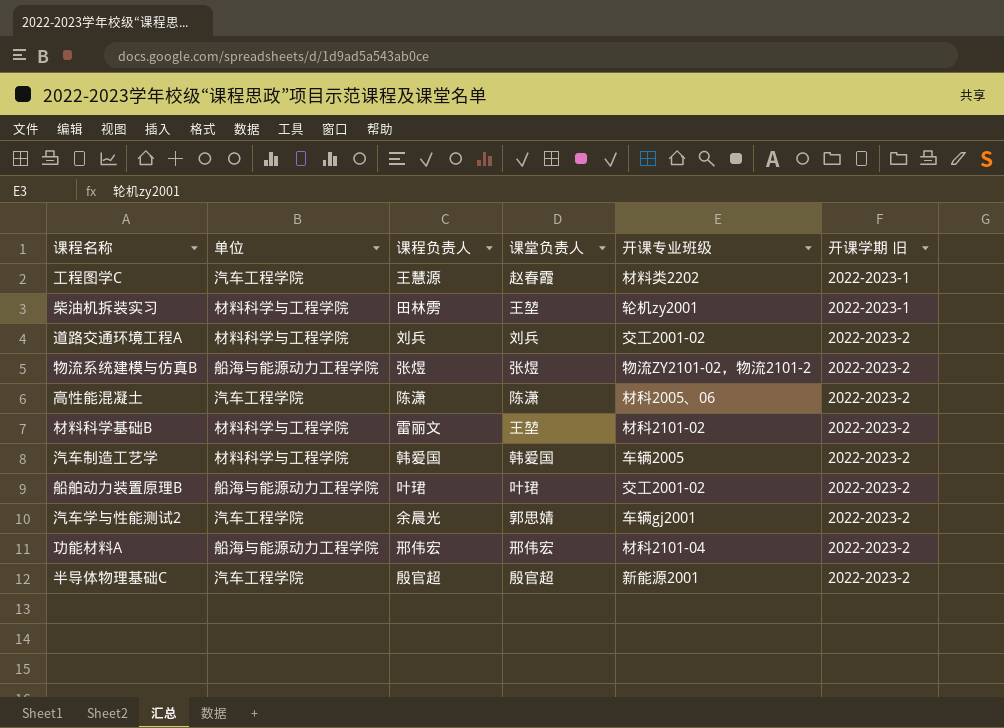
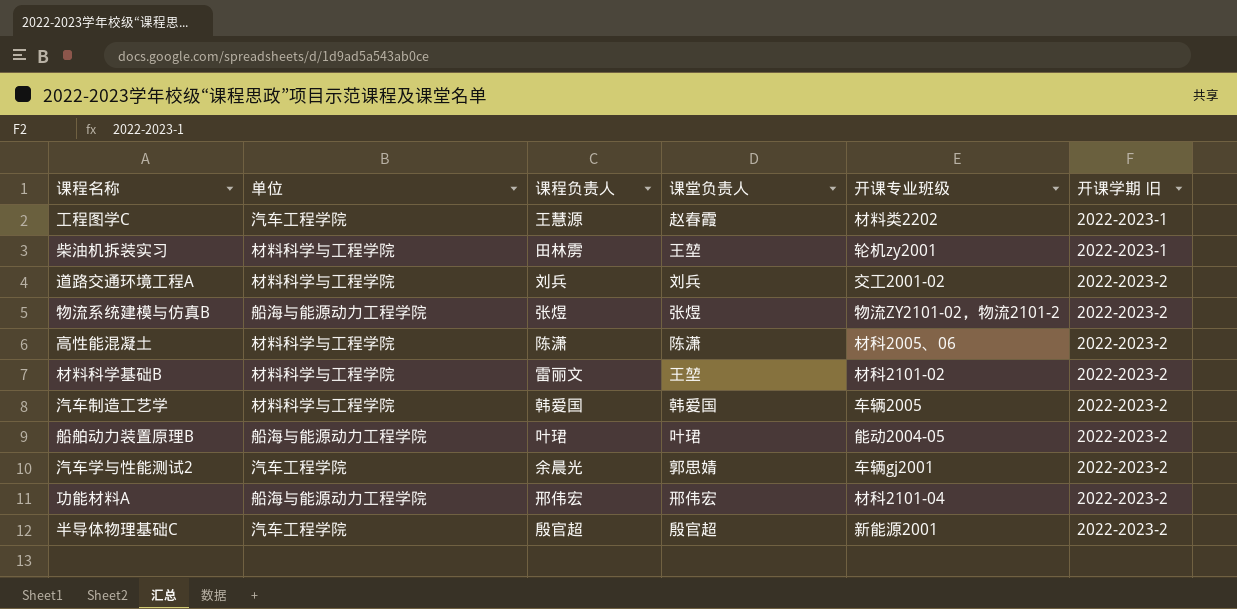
高性能混凝土 | 单位: 汽车工程学院 -> 材料科学与工程学院
船舶动力装置原理B | 开课专业班级: 交工2001-02 -> 能动2004-05

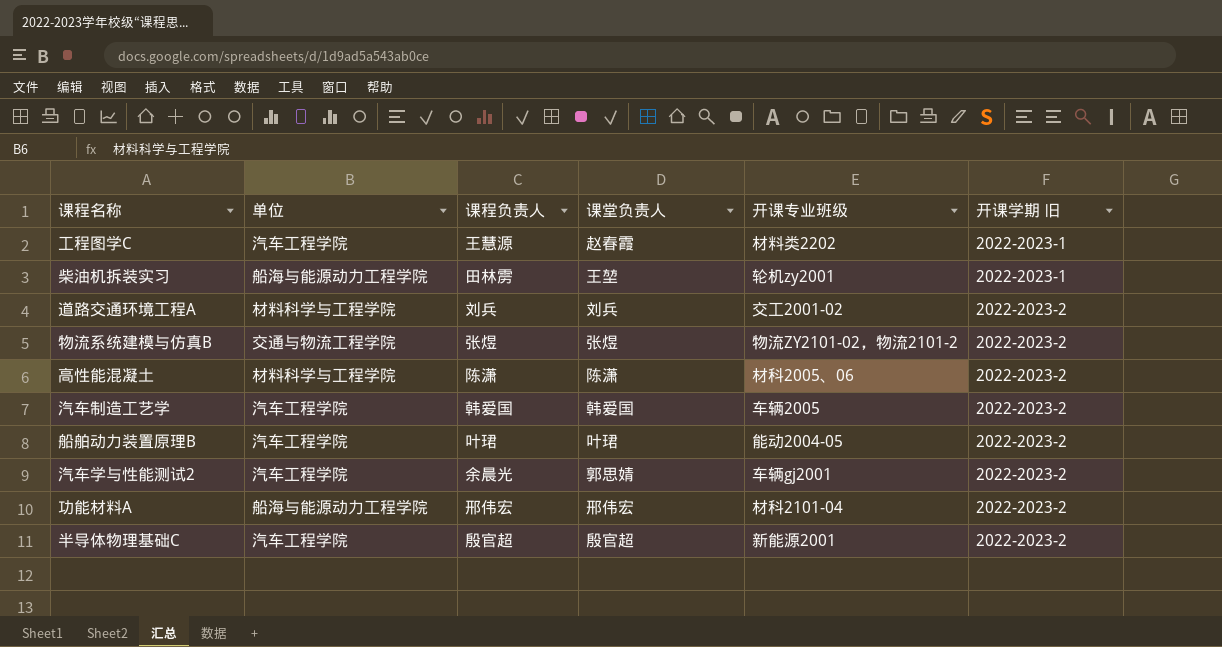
row 材料科学基础B: 材料科学与工程学院 | 雷丽文 | 王堃 | 材科2101-02 | 2022-2023-2 -> none
柴油机拆装实习 | 单位: 材料科学与工程学院 -> 船海与能源动力工程学院
物流系统建模与仿真B | 单位: 船海与能源动力工程学院 -> 交通与物流工程学院
汽车制造工艺学 | 单位: 材料科学与工程学院 -> 汽车工程学院
船舶动力装置原理B | 单位: 船海与能源动力工程学院 -> 汽车工程学院

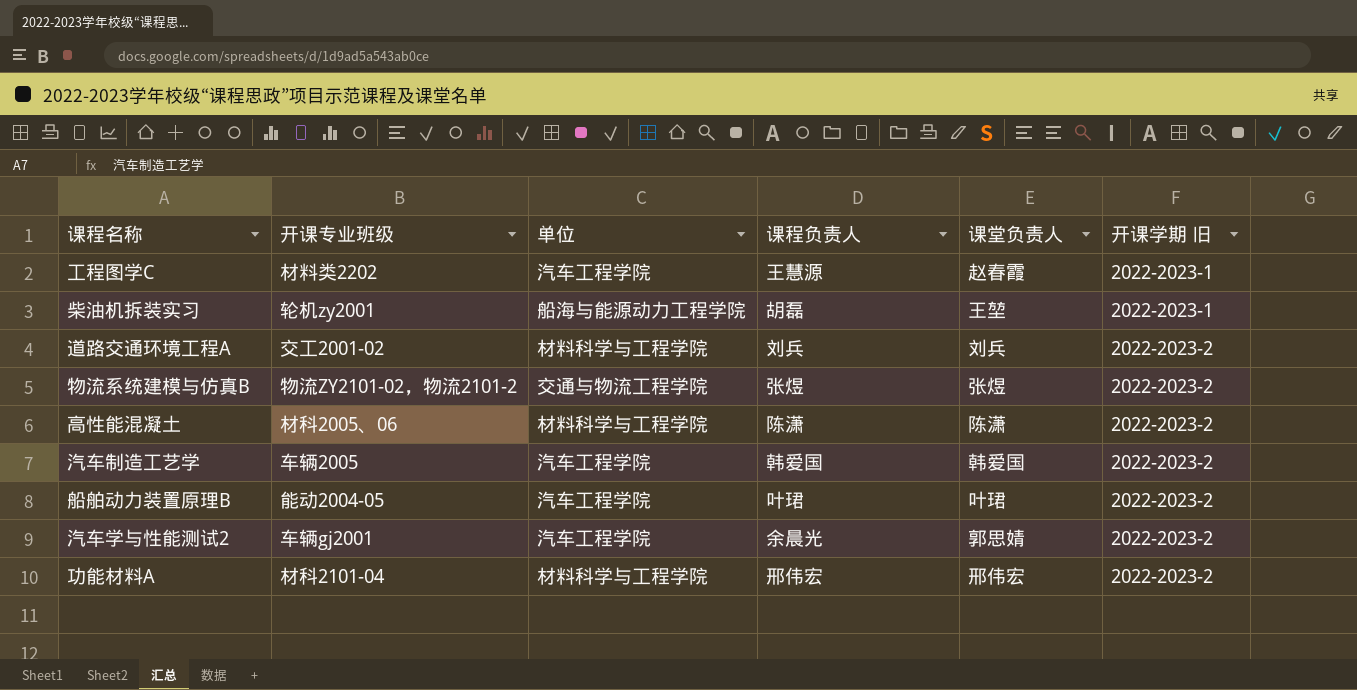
column 开课专业班级 | position: 5 -> 2
row 半导体物理基础C: 汽车工程学院 | 殷官超 | 殷官超 | 新能源2001 | 2022-2023-2 -> none
柴油机拆装实习 | 课程负责人: 田林雳 -> 胡磊
功能材料A | 单位: 船海与能源动力工程学院 -> 材料科学与工程学院

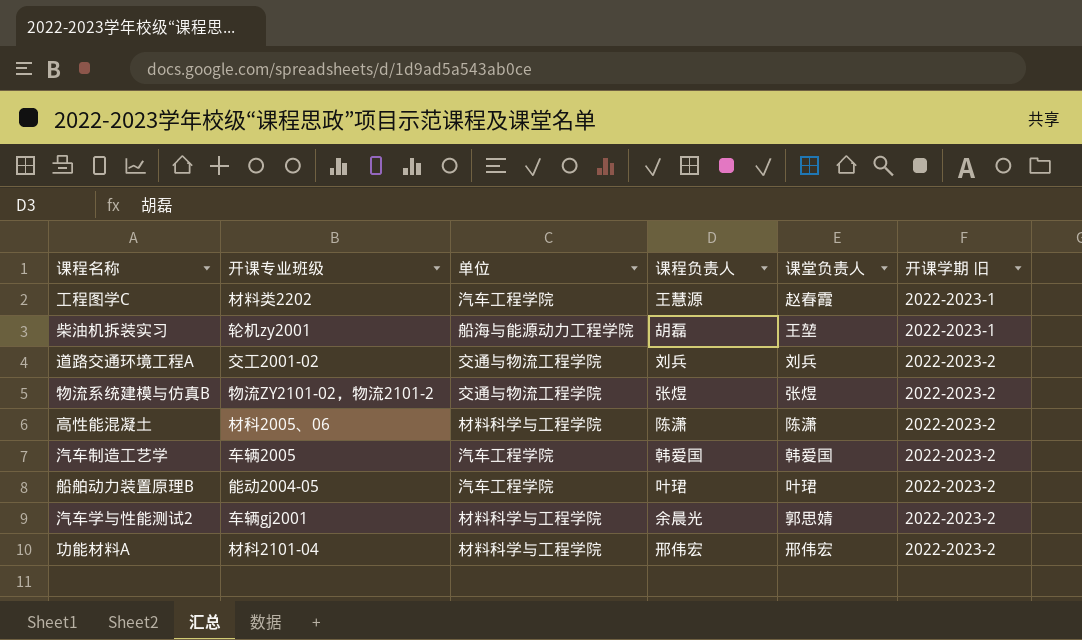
道路交通环境工程A | 单位: 材料科学与工程学院 -> 交通与物流工程学院
汽车学与性能测试2 | 单位: 汽车工程学院 -> 材料科学与工程学院

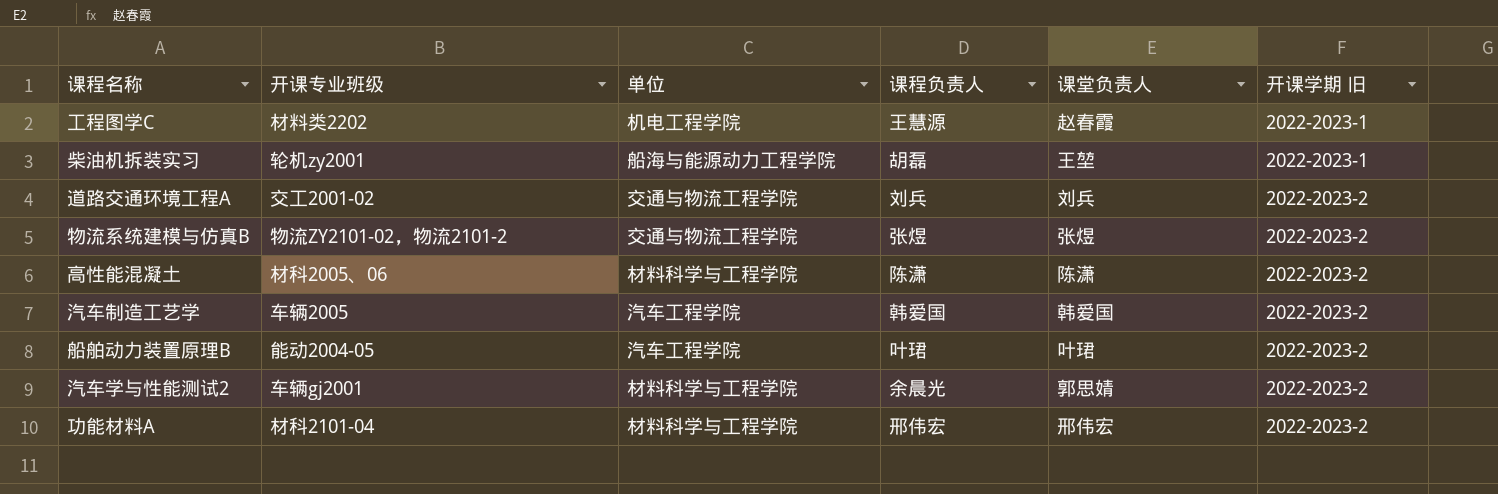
工程图学C | 单位: 汽车工程学院 -> 机电工程学院

